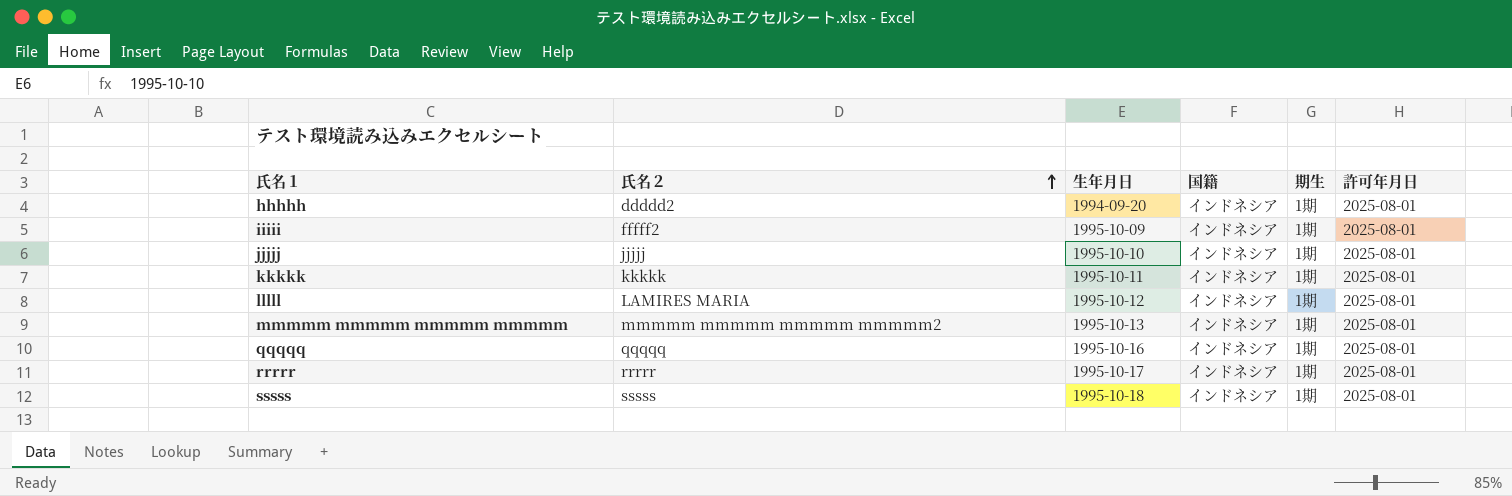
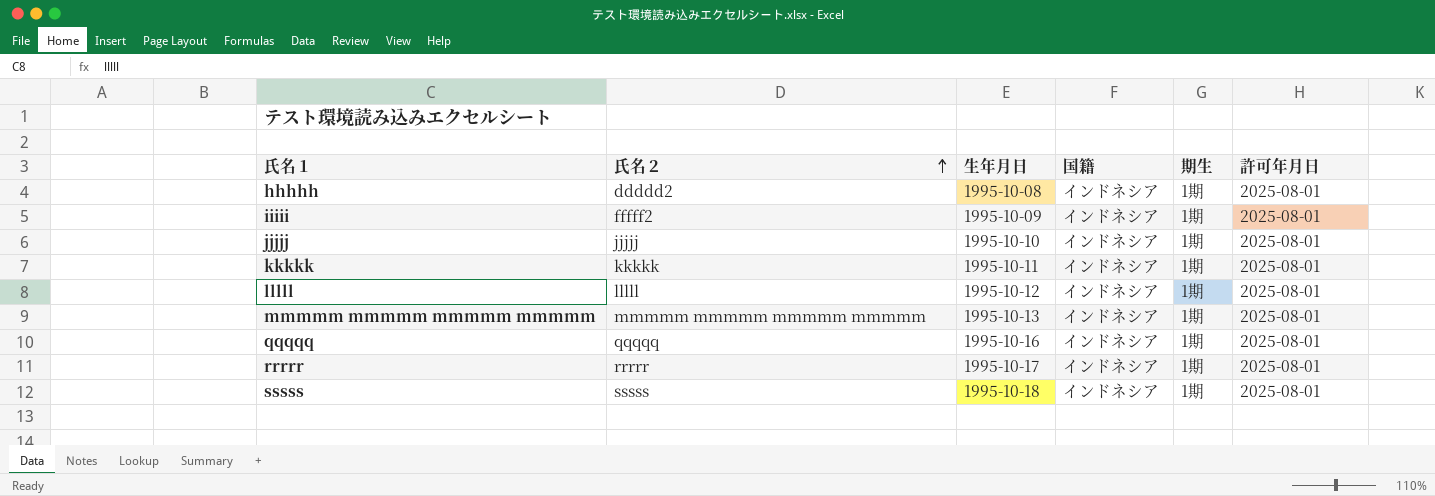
hhhhh | 生年月日: 1994-09-20 -> 1995-10-08
lllll | 氏名２: LAMIRES MARIA -> lllll
mmmmm mmmmm mmmmm mmmmm | 氏名２: mmmmm mmmmm mmmmm mmmmm2 -> mmmmm mmmmm mmmmm mmmmm

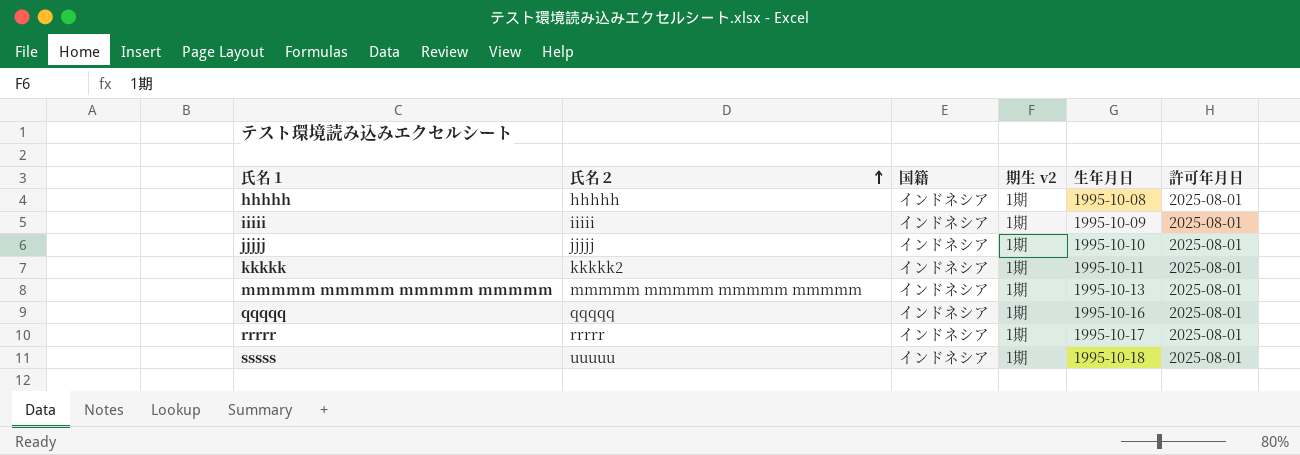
column name: 期生 -> 期生 v2
column 生年月日 | position: 3 -> 5
row lllll: lllll | 1995-10-12 | インドネシア | 1期 | 2025-08-01 -> none
hhhhh | 氏名２: ddddd2 -> hhhhh
iiiii | 氏名２: fffff2 -> iiiii
kkkkk | 氏名２: kkkkk -> kkkkk2
sssss | 氏名２: sssss -> uuuuu

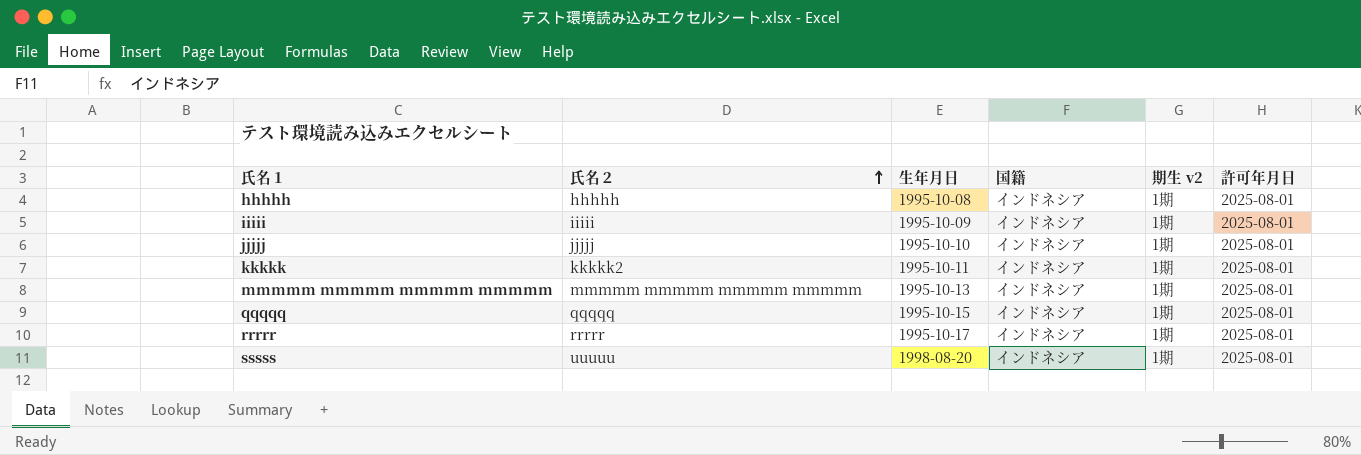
column 生年月日 | position: 5 -> 3
qqqqq | 生年月日: 1995-10-16 -> 1995-10-15
sssss | 生年月日: 1995-10-18 -> 1998-08-20

